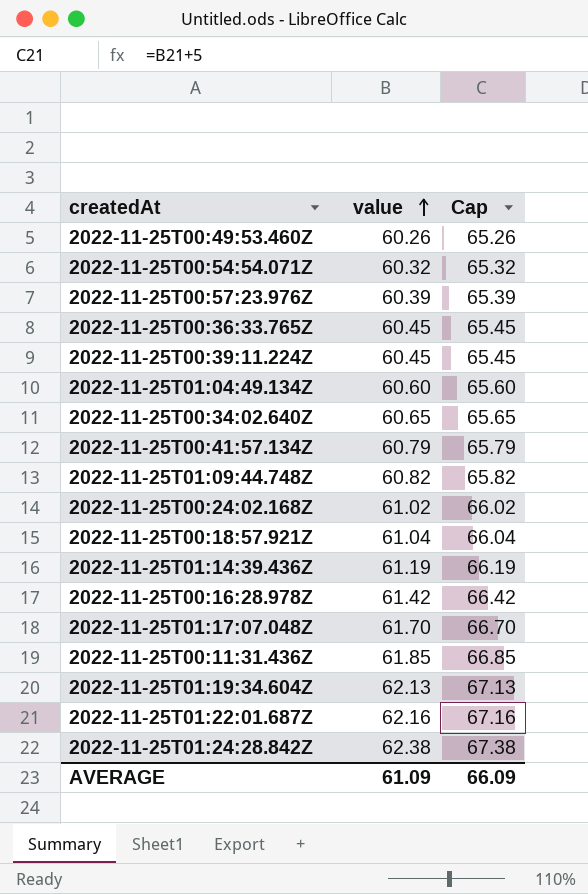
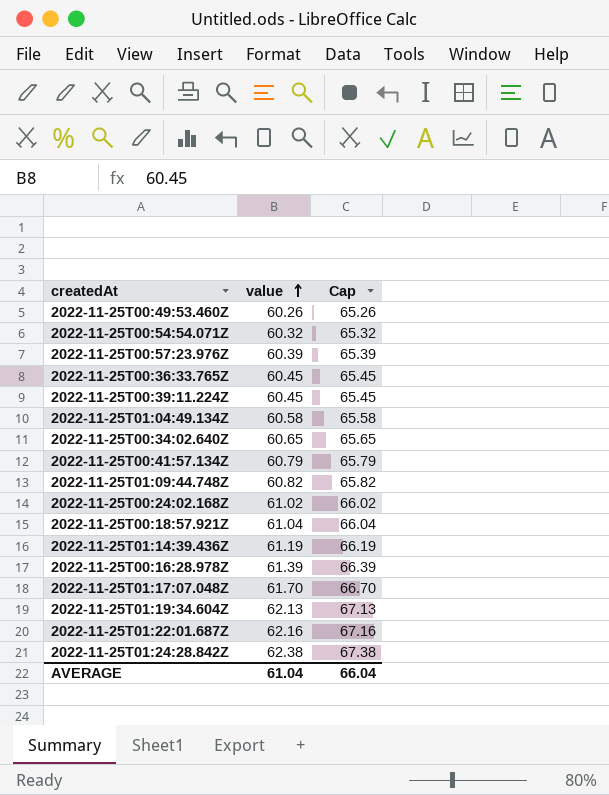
row 2022-11-25T00:11:31.436Z: 61.85 | 66.85 -> none
2022-11-25T01:04:49.134Z | value: 60.60 -> 60.58
2022-11-25T01:04:49.134Z | Cap: 65.60 -> 65.58
2022-11-25T00:16:28.978Z | value: 61.42 -> 61.39
2022-11-25T00:16:28.978Z | Cap: 66.42 -> 66.39
AVERAGE | value: 61.09 -> 61.04
AVERAGE | Cap: 66.09 -> 66.04

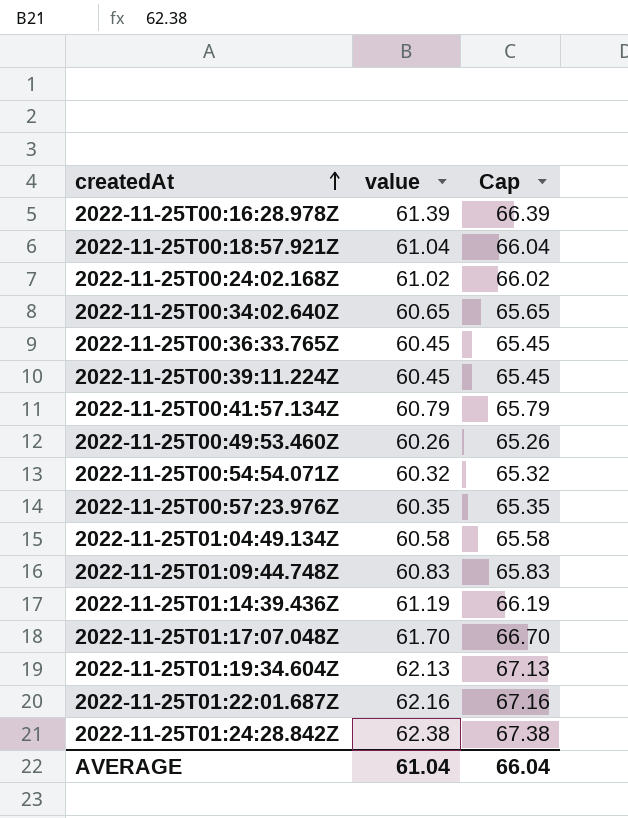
row order: value ascending -> createdAt ascending
2022-11-25T00:57:23.976Z | value: 60.39 -> 60.35
2022-11-25T00:57:23.976Z | Cap: 65.39 -> 65.35
2022-11-25T01:09:44.748Z | value: 60.82 -> 60.83
2022-11-25T01:09:44.748Z | Cap: 65.82 -> 65.83

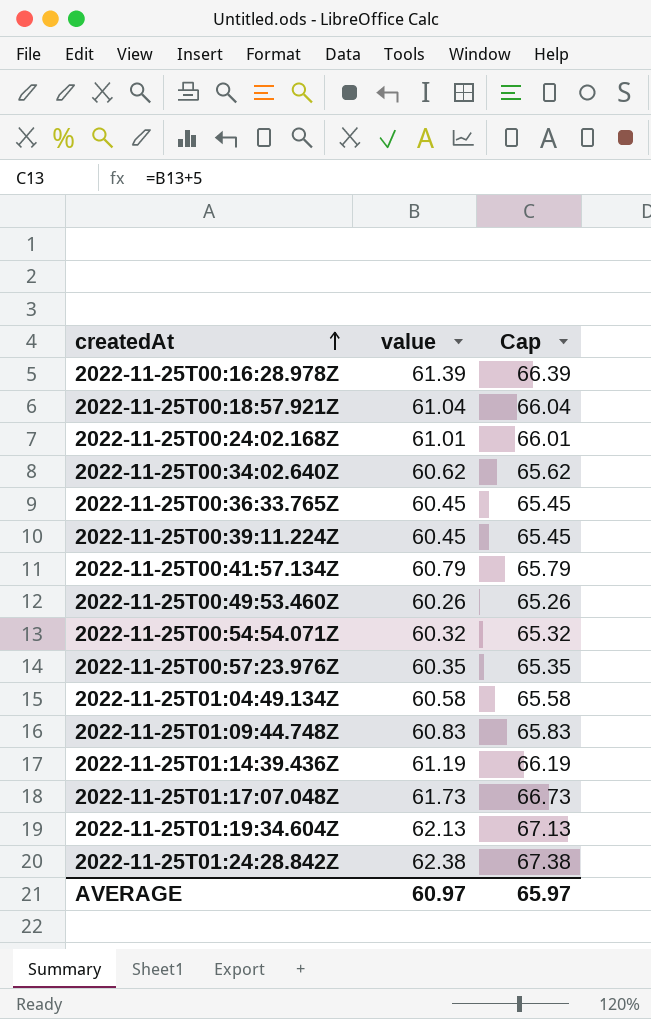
row 2022-11-25T01:22:01.687Z: 62.16 | 67.16 -> none
2022-11-25T00:24:02.168Z | value: 61.02 -> 61.01
2022-11-25T00:24:02.168Z | Cap: 66.02 -> 66.01
2022-11-25T00:34:02.640Z | value: 60.65 -> 60.62
2022-11-25T00:34:02.640Z | Cap: 65.65 -> 65.62
2022-11-25T01:17:07.048Z | value: 61.70 -> 61.73
2022-11-25T01:17:07.048Z | Cap: 66.70 -> 66.73
AVERAGE | value: 61.04 -> 60.97
AVERAGE | Cap: 66.04 -> 65.97

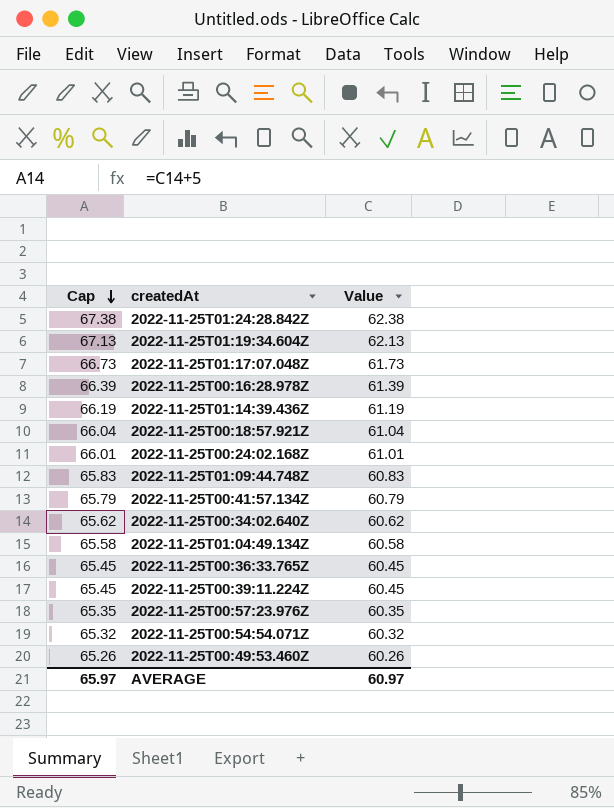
row order: createdAt ascending -> Cap descending
column Cap | position: 3 -> 1
column name: value -> Value

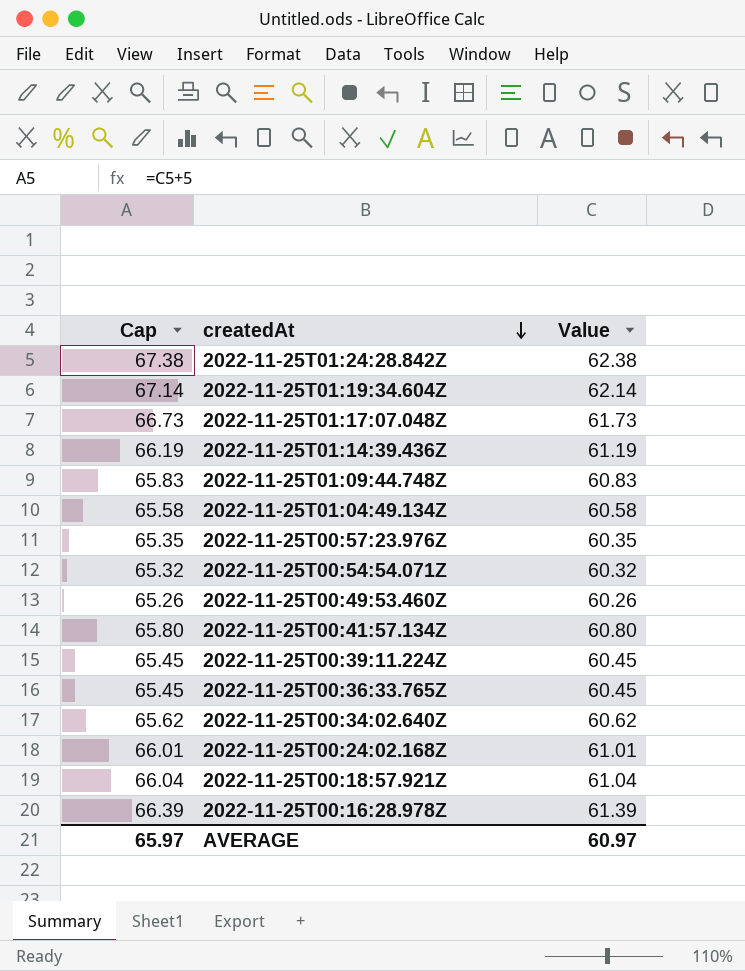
row order: Cap descending -> createdAt descending
2022-11-25T01:19:34.604Z | Cap: 67.13 -> 67.14
2022-11-25T01:19:34.604Z | Value: 62.13 -> 62.14
2022-11-25T00:41:57.134Z | Cap: 65.79 -> 65.80
2022-11-25T00:41:57.134Z | Value: 60.79 -> 60.80

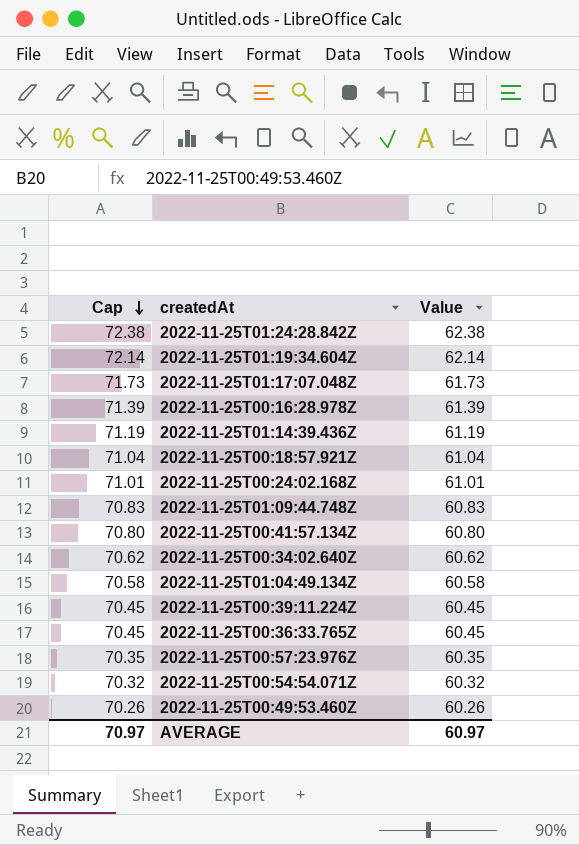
row order: createdAt descending -> Cap descending
column Cap | formula: [Value] + 5 -> [Value] + 10
AVERAGE | Cap: 65.97 -> 70.97

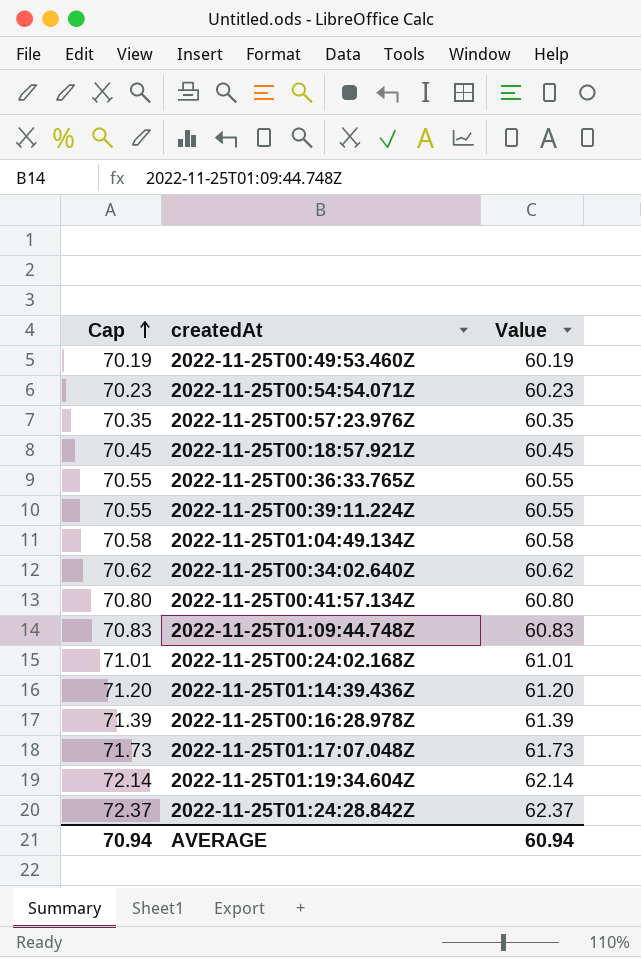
row order: Cap descending -> Cap ascending
2022-11-25T00:49:53.460Z | Cap: 70.26 -> 70.19
2022-11-25T00:49:53.460Z | Value: 60.26 -> 60.19
2022-11-25T00:54:54.071Z | Cap: 70.32 -> 70.23
2022-11-25T00:54:54.071Z | Value: 60.32 -> 60.23
2022-11-25T00:18:57.921Z | Cap: 71.04 -> 70.45
2022-11-25T00:18:57.921Z | Value: 61.04 -> 60.45
2022-11-25T00:36:33.765Z | Cap: 70.45 -> 70.55
2022-11-25T00:36:33.765Z | Value: 60.45 -> 60.55
2022-11-25T00:39:11.224Z | Cap: 70.45 -> 70.55
2022-11-25T00:39:11.224Z | Value: 60.45 -> 60.55
2022-11-25T01:14:39.436Z | Cap: 71.19 -> 71.20
2022-11-25T01:14:39.436Z | Value: 61.19 -> 61.20
2022-11-25T01:24:28.842Z | Cap: 72.38 -> 72.37
2022-11-25T01:24:28.842Z | Value: 62.38 -> 62.37
AVERAGE | Cap: 70.97 -> 70.94
AVERAGE | Value: 60.97 -> 60.94

